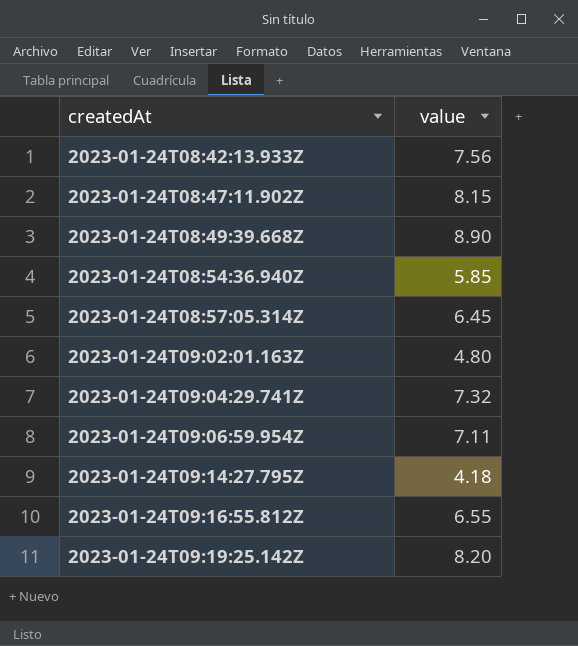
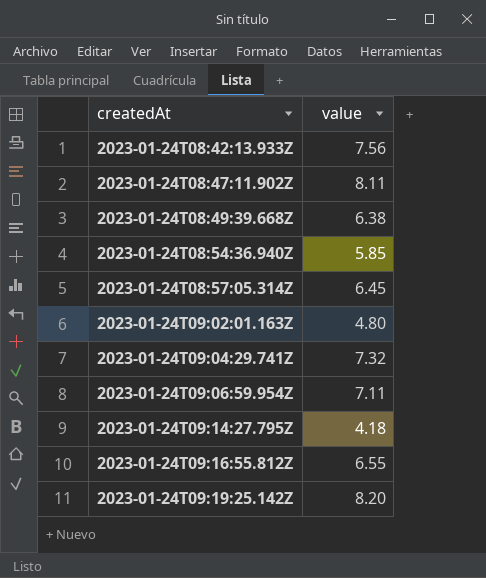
2023-01-24T08:47:11.902Z | value: 8.15 -> 8.11
2023-01-24T08:49:39.668Z | value: 8.90 -> 6.38

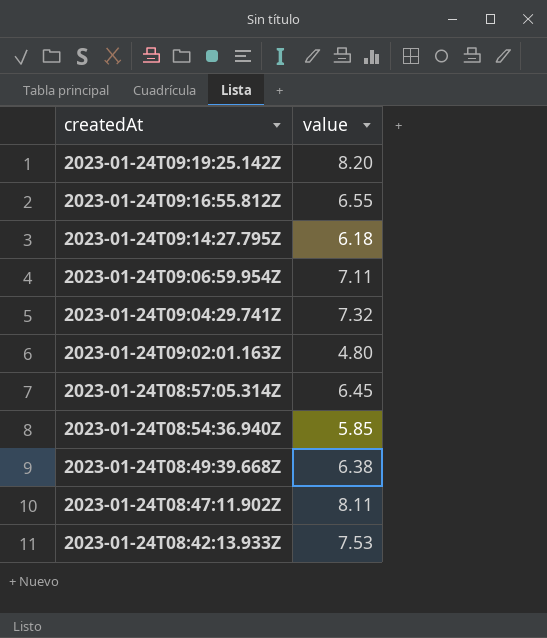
row order: createdAt ascending -> createdAt descending
2023-01-24T09:14:27.795Z | value: 4.18 -> 6.18
2023-01-24T08:42:13.933Z | value: 7.56 -> 7.53

